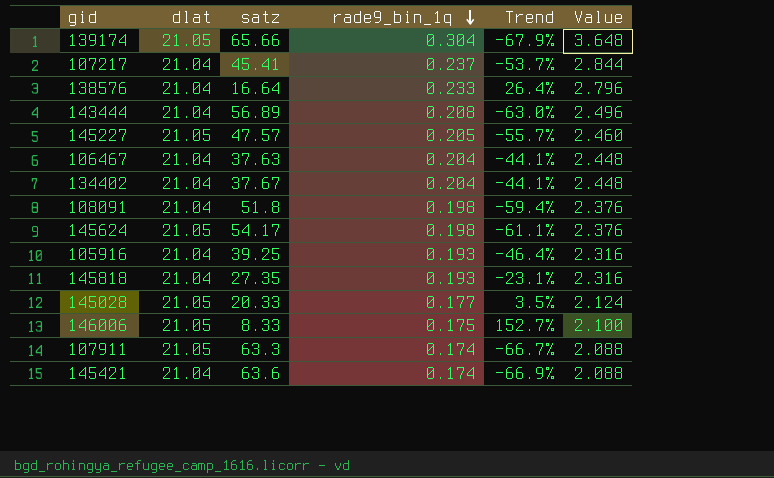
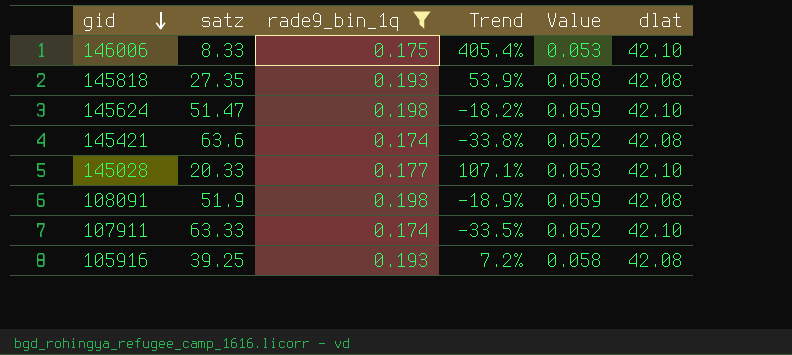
filter: none -> rade9_bin_1q <= 0.198
row order: rade9_bin_1q descending -> gid descending
column Value | formula: [rade9_bin_1q] * 12 -> [rade9_bin_1q] * 0.3
column dlat | position: 2 -> 6
146006 | Trend: 152.7% -> 405.4%
146006 | dlat: 21.05 -> 42.10
145818 | Trend: -23.1% -> 53.9%
145818 | dlat: 21.04 -> 42.08
145624 | satz: 54.17 -> 51.47
145624 | Trend: -61.1% -> -18.2%
145624 | dlat: 21.05 -> 42.10
145421 | Trend: -66.9% -> -33.8%
145421 | dlat: 21.04 -> 42.08
145028 | Trend: 3.5% -> 107.1%
145028 | dlat: 21.05 -> 42.10
108091 | satz: 51.8 -> 51.9
108091 | Trend: -59.4% -> -18.9%
108091 | dlat: 21.04 -> 42.08
107911 | satz: 63.3 -> 63.33
107911 | Trend: -66.7% -> -33.5%
107911 | dlat: 21.05 -> 42.10
105916 | Trend: -46.4% -> 7.2%
105916 | dlat: 21.04 -> 42.08

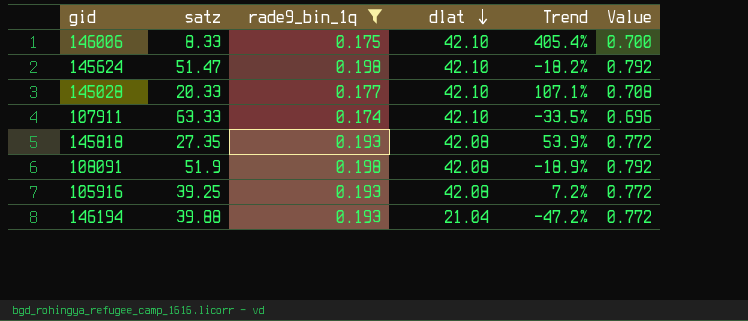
row order: gid descending -> dlat descending
column dlat | position: 6 -> 4
column Value | formula: [rade9_bin_1q] * 0.3 -> [rade9_bin_1q] * 4
row 145421: 63.6 | 0.174 | -33.8% | 0.052 | 42.08 -> none
row 146194: none -> 39.88 | 0.193 | 21.04 | -47.2% | 0.772

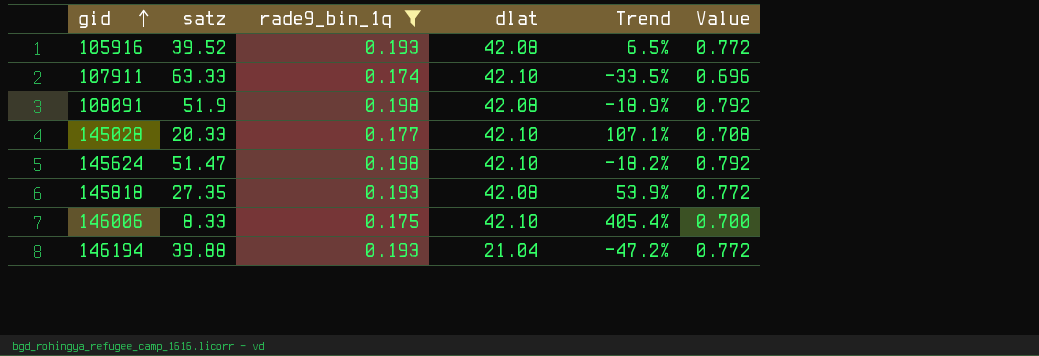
row order: dlat descending -> gid ascending
105916 | satz: 39.25 -> 39.52
105916 | Trend: 7.2% -> 6.5%

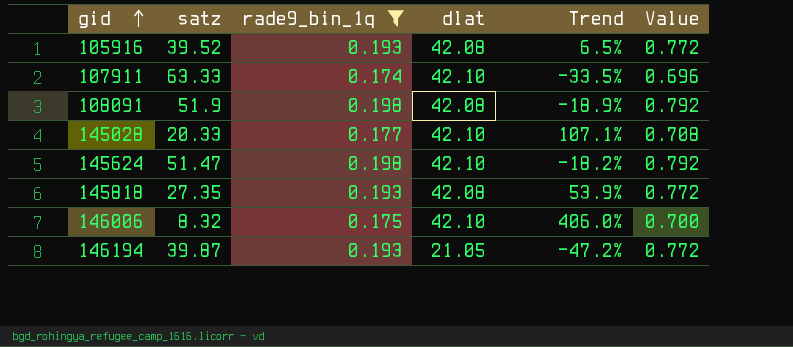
146006 | satz: 8.33 -> 8.32
146006 | Trend: 405.4% -> 406.0%
146194 | satz: 39.88 -> 39.87
146194 | dlat: 21.04 -> 21.05

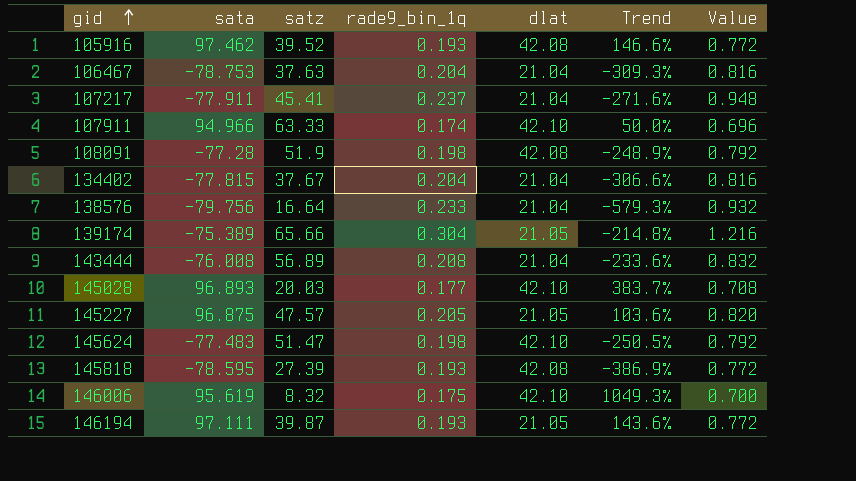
filter: rade9_bin_1q <= 0.198 -> none
column sata | position: none -> 2
column Trend | formula: ([dlat] - [satz]) / [satz] -> ([sata] - [satz]) / [satz]
145028 | satz: 20.33 -> 20.03
145818 | satz: 27.35 -> 27.39

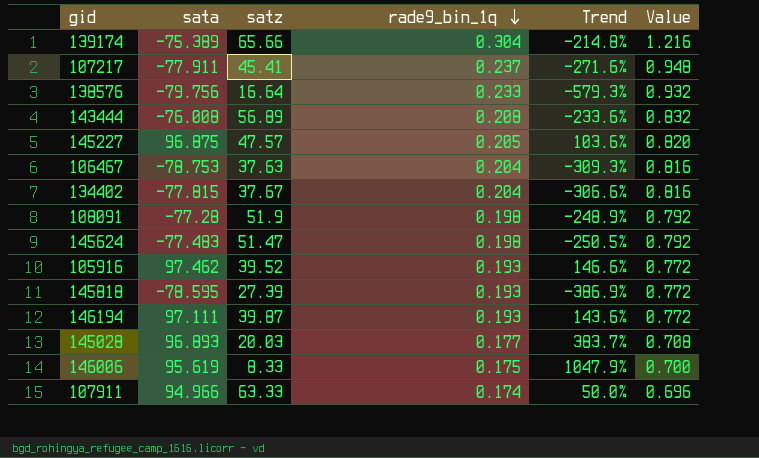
row order: gid ascending -> rade9_bin_1q descending
column dlat | position: 5 -> none
146006 | satz: 8.32 -> 8.33
146006 | Trend: 1049.3% -> 1047.9%

